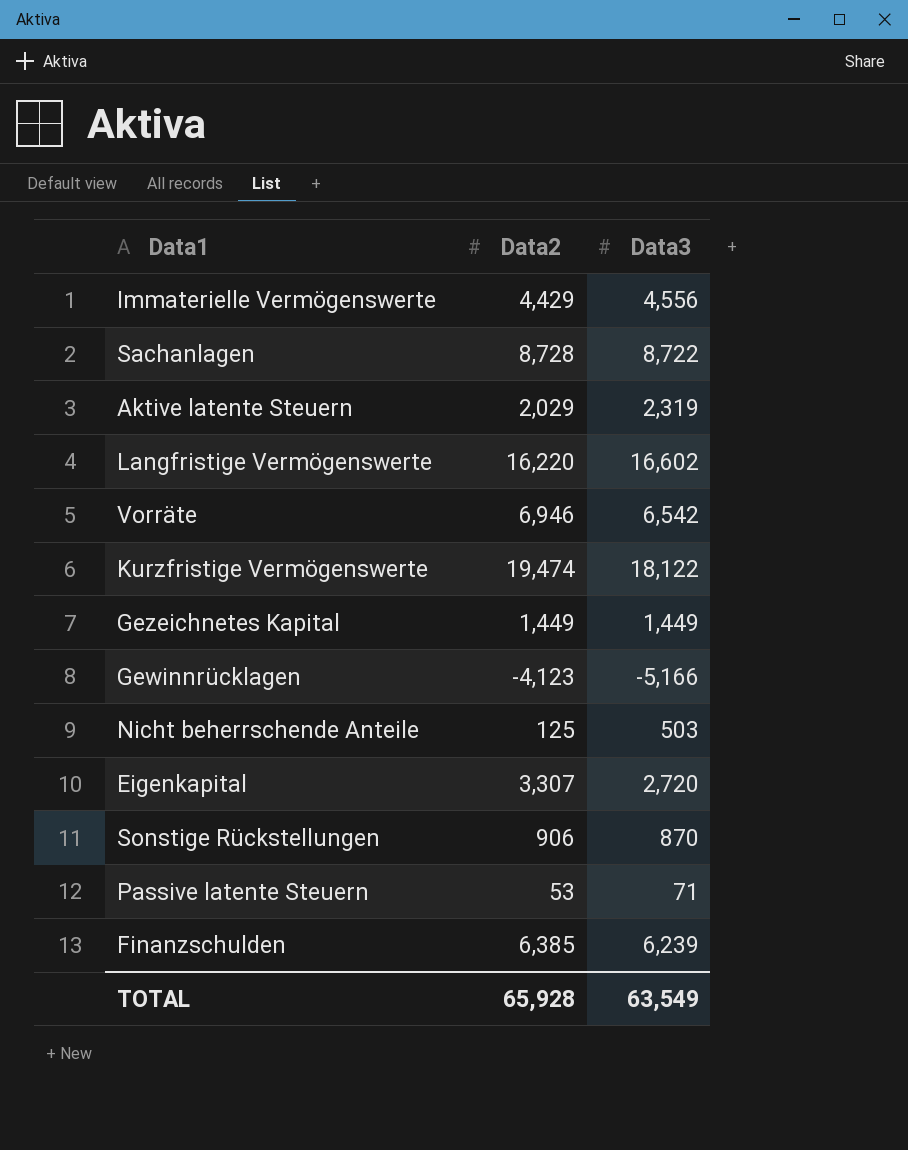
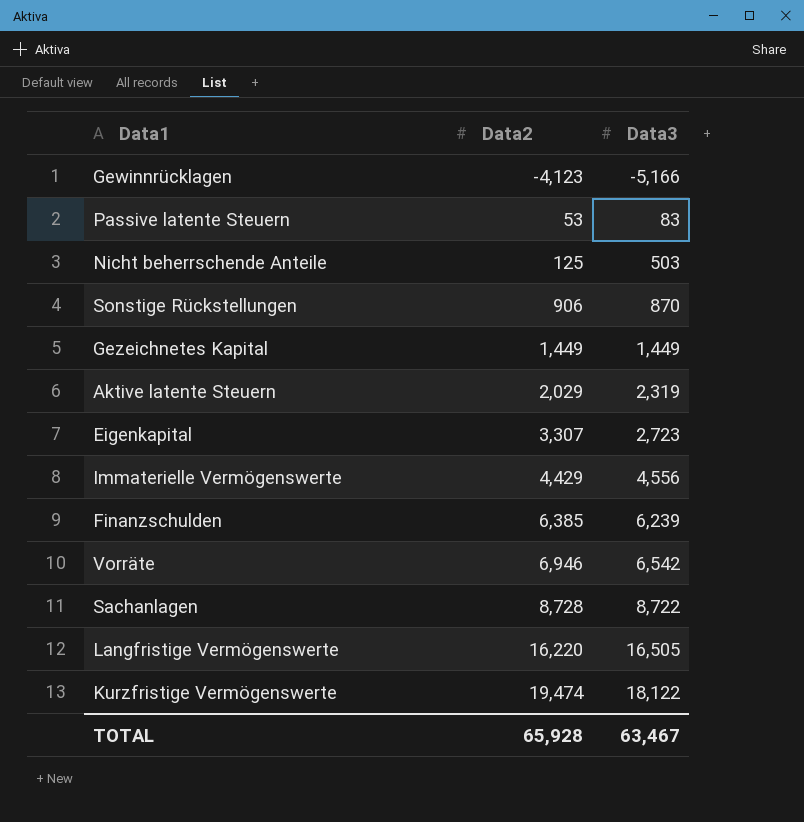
row order: none -> Data2 ascending
Passive latente Steuern | Data3: 71 -> 83
Eigenkapital | Data3: 2,720 -> 2,723
Langfristige Vermögenswerte | Data3: 16,602 -> 16,505
TOTAL | Data3: 63,549 -> 63,467

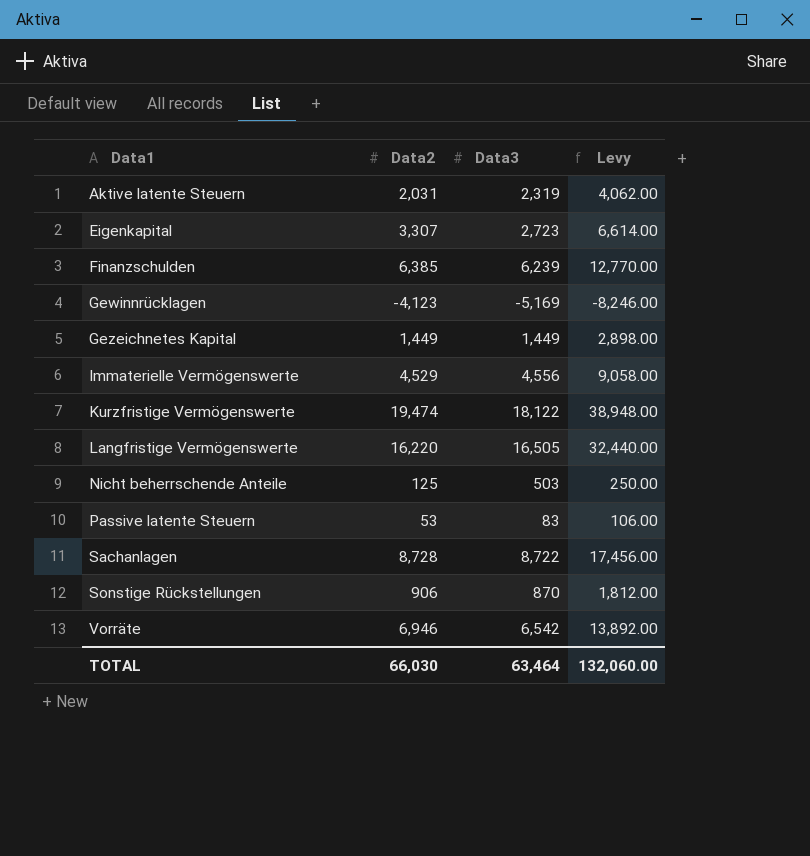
row order: Data2 ascending -> Data1 ascending
column Levy | formula: none -> [Data2] * 2
Aktive latente Steuern | Data2: 2,029 -> 2,031
Gewinnrücklagen | Data3: -5,166 -> -5,169
Immaterielle Vermögenswerte | Data2: 4,429 -> 4,529
TOTAL | Data2: 65,928 -> 66,030
TOTAL | Data3: 63,467 -> 63,464

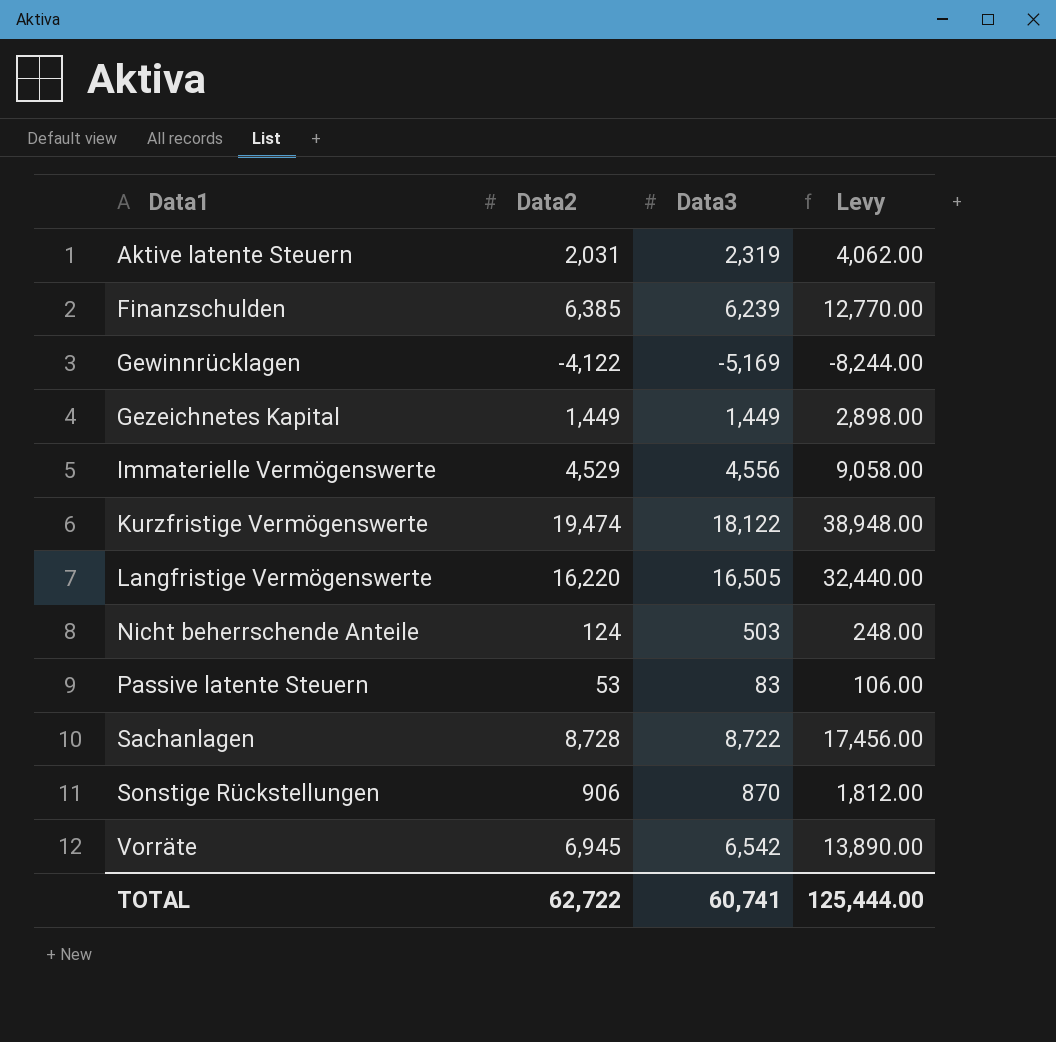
row Eigenkapital: 3,307 | 2,723 | 6,614.00 -> none
Gewinnrücklagen | Data2: -4,123 -> -4,122
Gewinnrücklagen | Levy: -8,246.00 -> -8,244.00
Nicht beherrschende Anteile | Data2: 125 -> 124
Nicht beherrschende Anteile | Levy: 250.00 -> 248.00
Vorräte | Data2: 6,946 -> 6,945
Vorräte | Levy: 13,892.00 -> 13,890.00
TOTAL | Data2: 66,030 -> 62,722
TOTAL | Data3: 63,464 -> 60,741
TOTAL | Levy: 132,060.00 -> 125,444.00

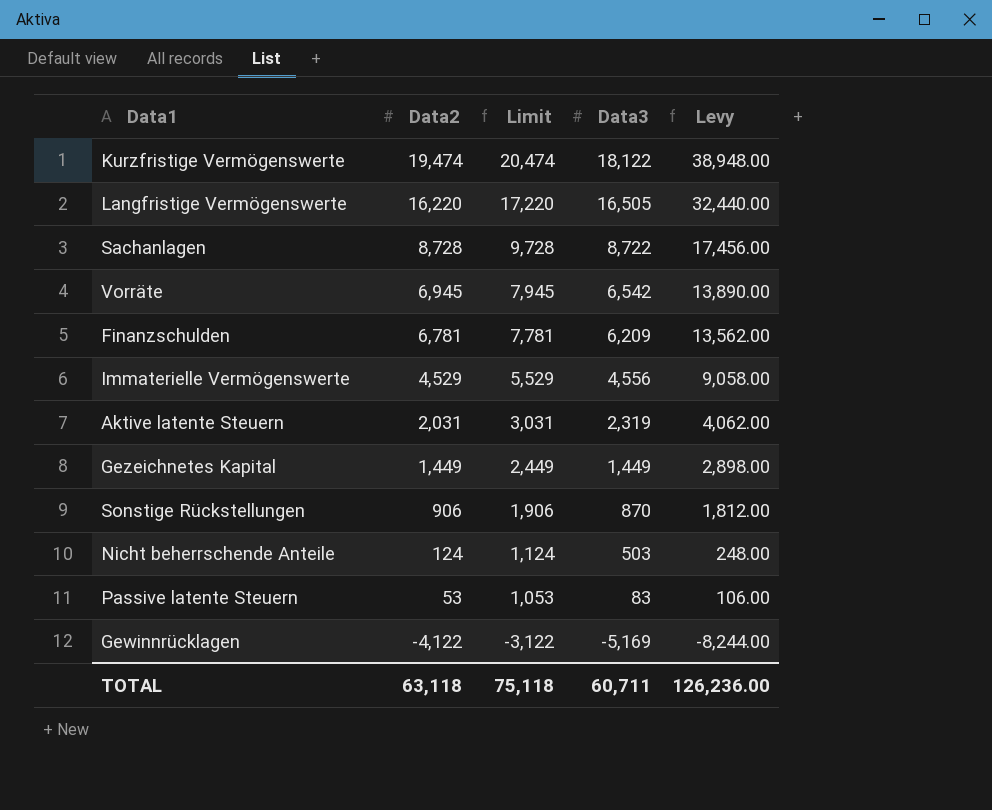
row order: Data1 ascending -> Data2 descending
column Limit | formula: none -> [Data2] + 1000
Finanzschulden | Data2: 6,385 -> 6,781
Finanzschulden | Data3: 6,239 -> 6,209
Finanzschulden | Levy: 12,770.00 -> 13,562.00
TOTAL | Data2: 62,722 -> 63,118
TOTAL | Data3: 60,741 -> 60,711
TOTAL | Levy: 125,444.00 -> 126,236.00

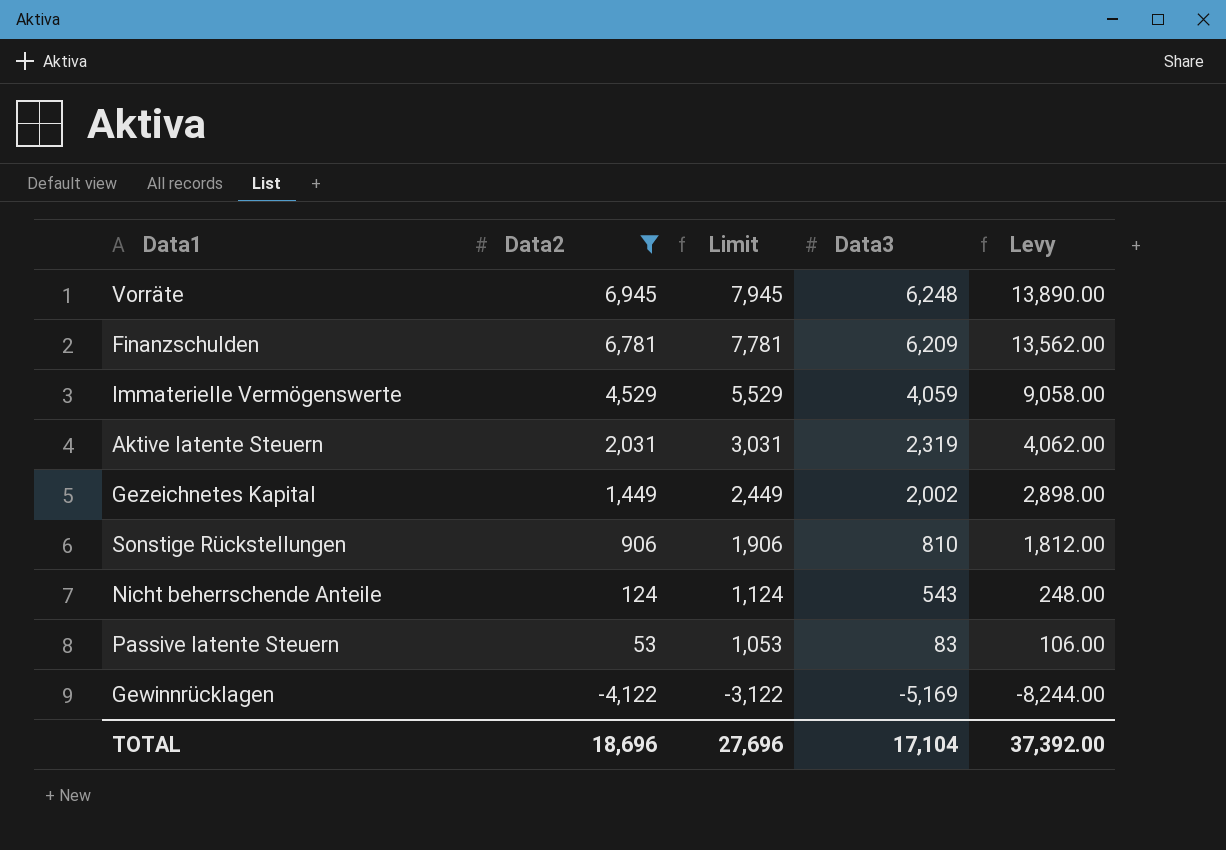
filter: none -> Data2 <= 6,945
Vorräte | Data3: 6,542 -> 6,248
Immaterielle Vermögenswerte | Data3: 4,556 -> 4,059
Gezeichnetes Kapital | Data3: 1,449 -> 2,002
Sonstige Rückstellungen | Data3: 870 -> 810
Nicht beherrschende Anteile | Data3: 503 -> 543
TOTAL | Data2: 63,118 -> 18,696
TOTAL | Limit: 75,118 -> 27,696
TOTAL | Data3: 60,711 -> 17,104
TOTAL | Levy: 126,236.00 -> 37,392.00

